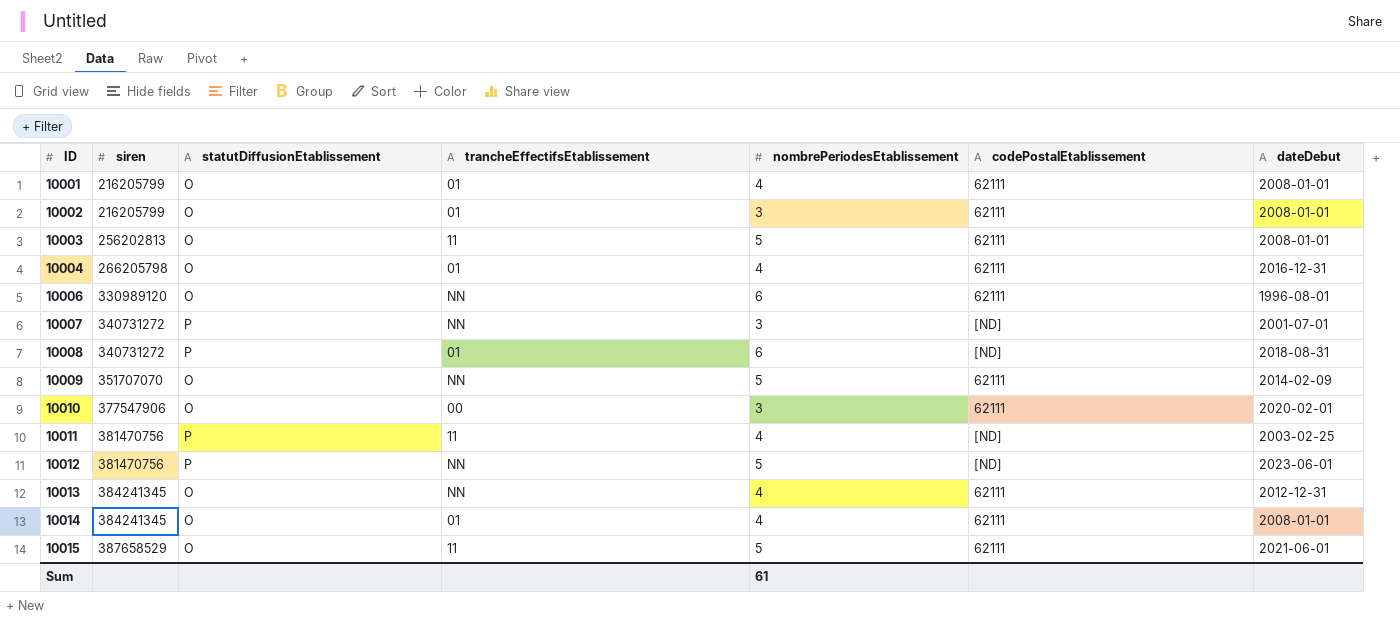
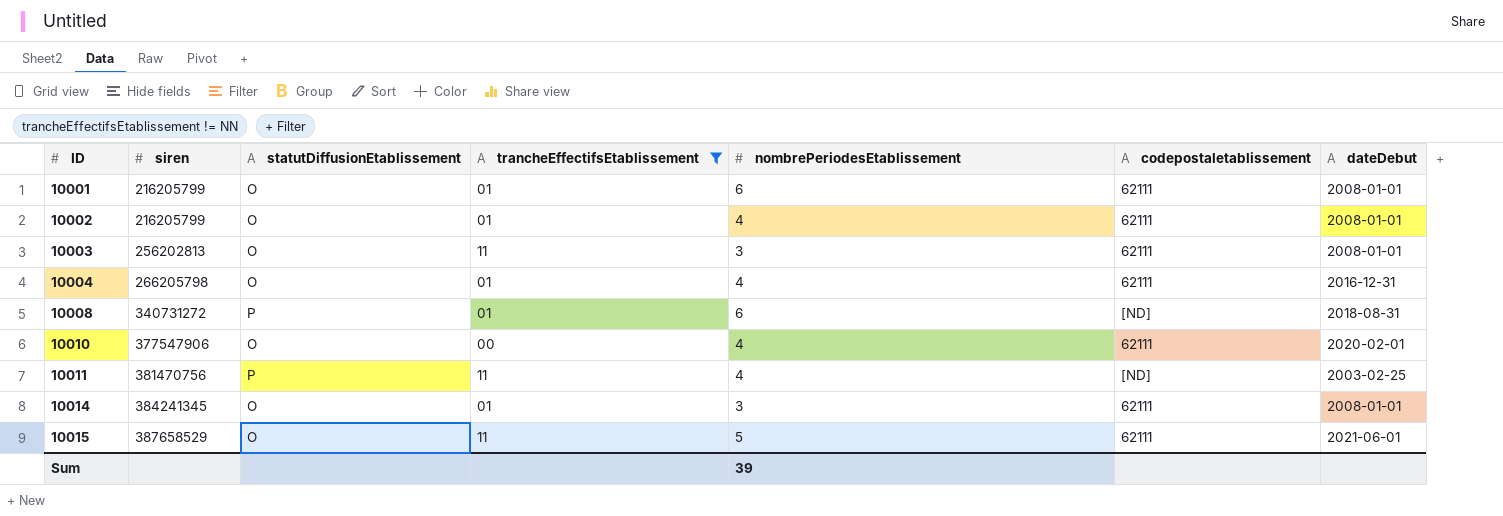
filter: none -> trancheEffectifsEtablissement != NN
column name: codePostalEtablissement -> codepostaletablissement
10001 | nombrePeriodesEtablissement: 4 -> 6
10002 | nombrePeriodesEtablissement: 3 -> 4
10003 | nombrePeriodesEtablissement: 5 -> 3
10010 | nombrePeriodesEtablissement: 3 -> 4
10014 | nombrePeriodesEtablissement: 4 -> 3
Sum | nombrePeriodesEtablissement: 61 -> 39

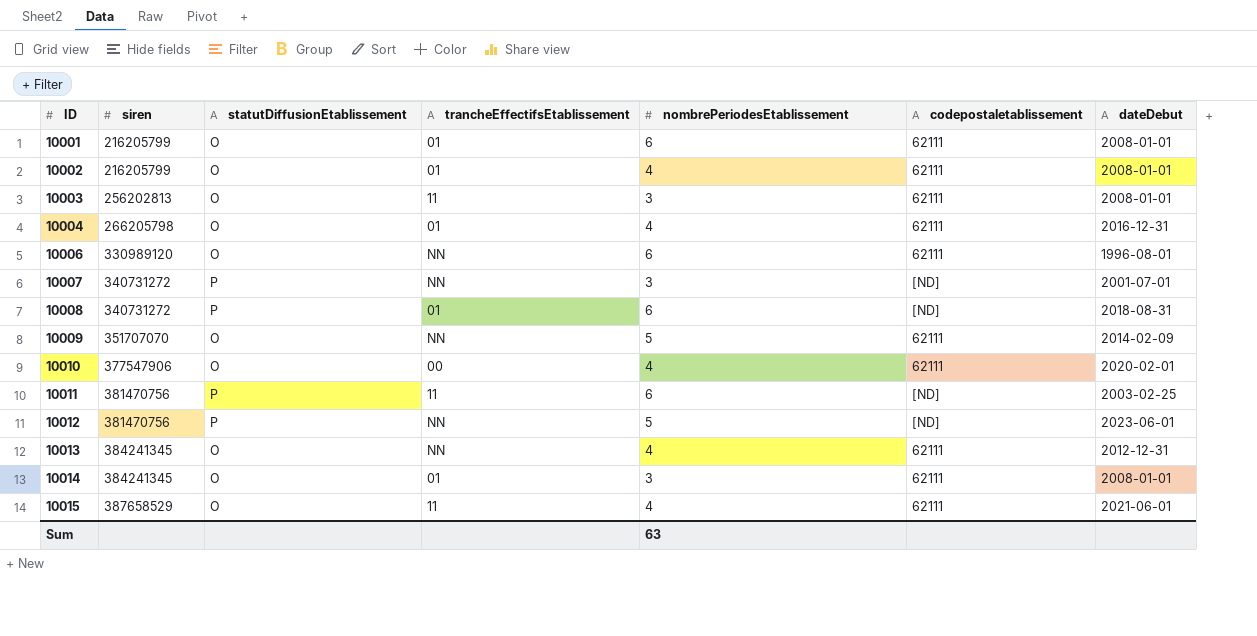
filter: trancheEffectifsEtablissement != NN -> none
10011 | nombrePeriodesEtablissement: 4 -> 6
10015 | nombrePeriodesEtablissement: 5 -> 4
Sum | nombrePeriodesEtablissement: 39 -> 63

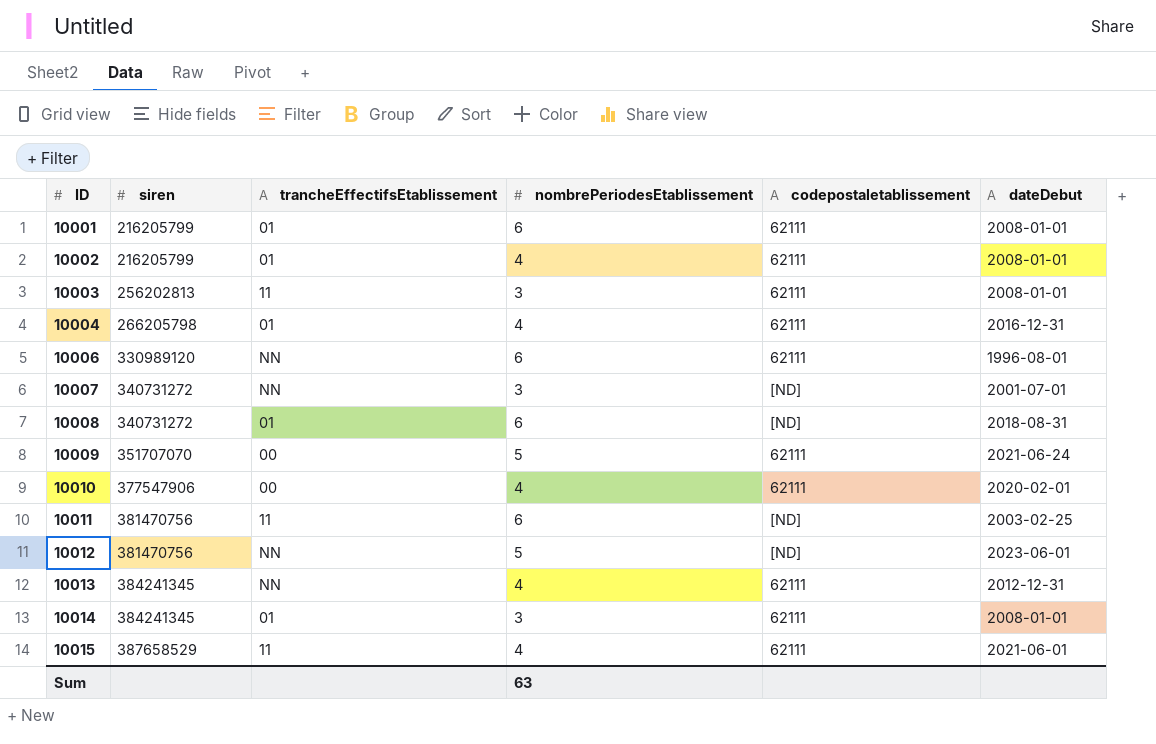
column statutDiffusionEtablissement | position: 3 -> none
10009 | trancheEffectifsEtablissement: NN -> 00
10009 | dateDebut: 2014-02-09 -> 2021-06-24

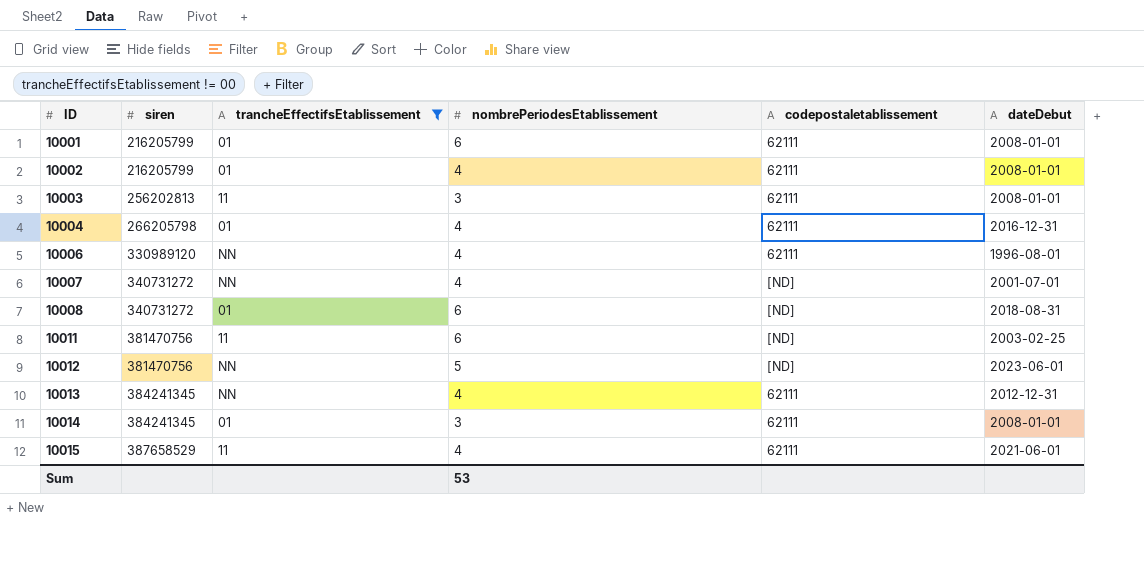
filter: none -> trancheEffectifsEtablissement != 00
10006 | nombrePeriodesEtablissement: 6 -> 4
10007 | nombrePeriodesEtablissement: 3 -> 4
Sum | nombrePeriodesEtablissement: 63 -> 53

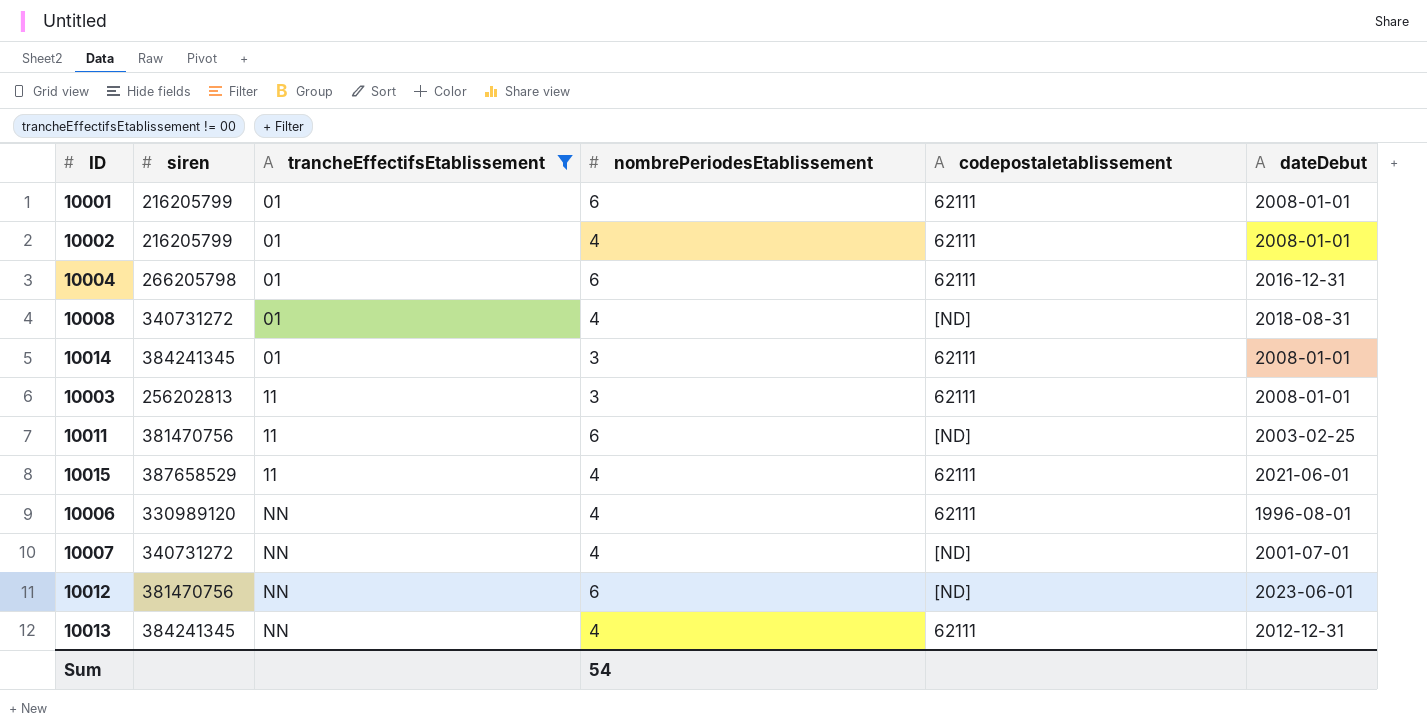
row order: ID ascending -> trancheEffectifsEtablissement ascending
10004 | nombrePeriodesEtablissement: 4 -> 6
10008 | nombrePeriodesEtablissement: 6 -> 4
10012 | nombrePeriodesEtablissement: 5 -> 6
Sum | nombrePeriodesEtablissement: 53 -> 54

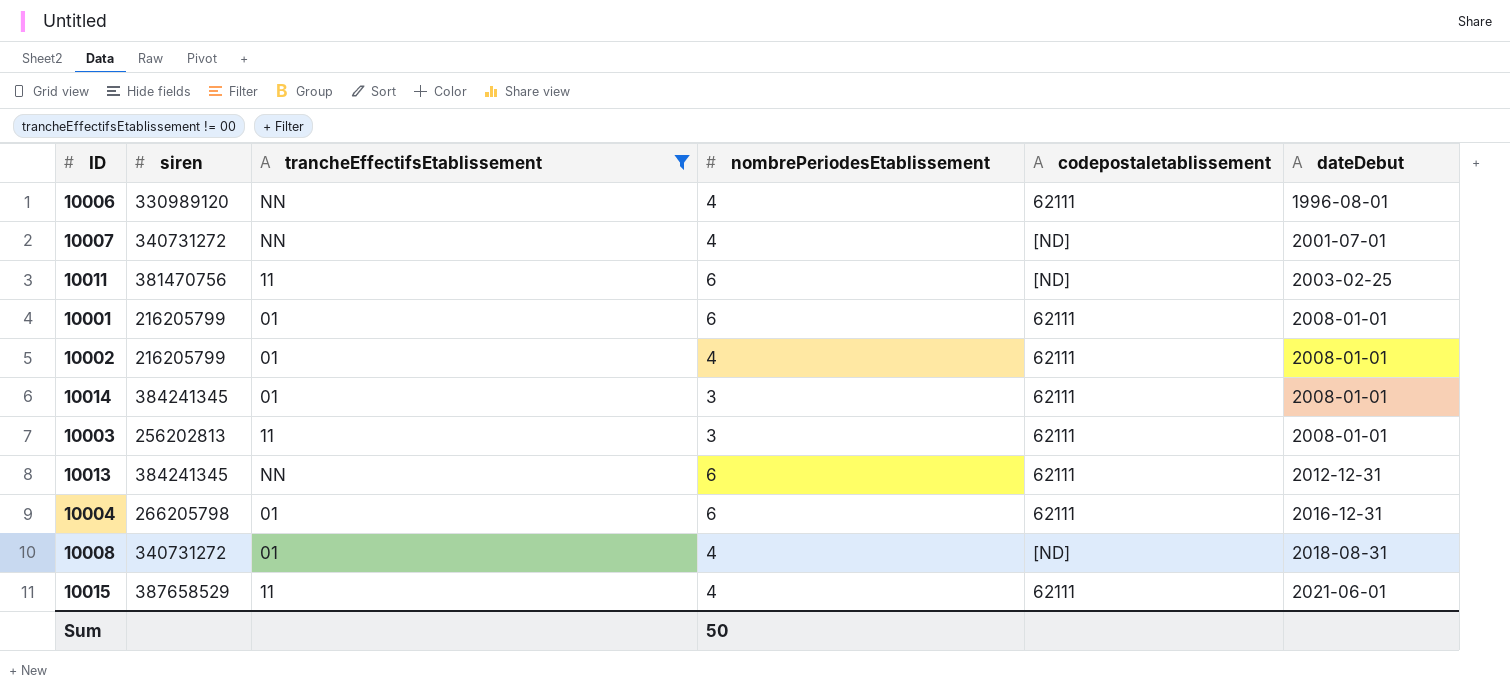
row order: trancheEffectifsEtablissement ascending -> dateDebut ascending
row 10012: 381470756 | NN | 6 | [ND] | 2023-06-01 -> none
10013 | nombrePeriodesEtablissement: 4 -> 6
Sum | nombrePeriodesEtablissement: 54 -> 50

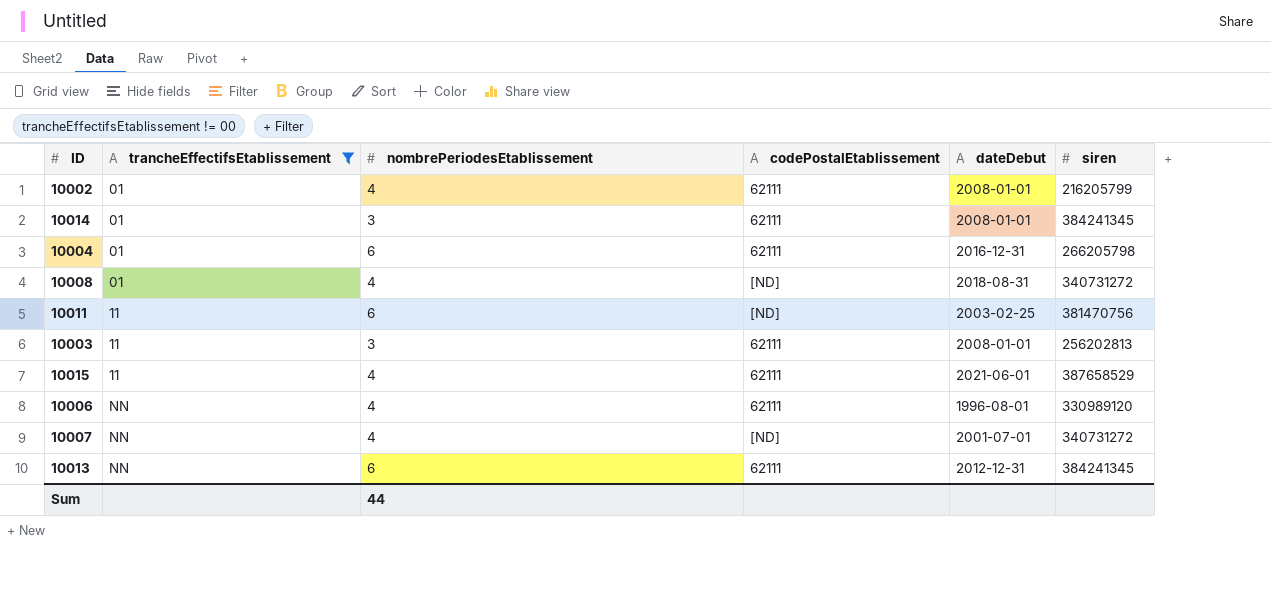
row order: dateDebut ascending -> trancheEffectifsEtablissement ascending
column name: codepostaletablissement -> codePostalEtablissement
column siren | position: 2 -> 6
row 10001: 216205799 | 01 | 6 | 62111 | 2008-01-01 -> none
Sum | nombrePeriodesEtablissement: 50 -> 44

